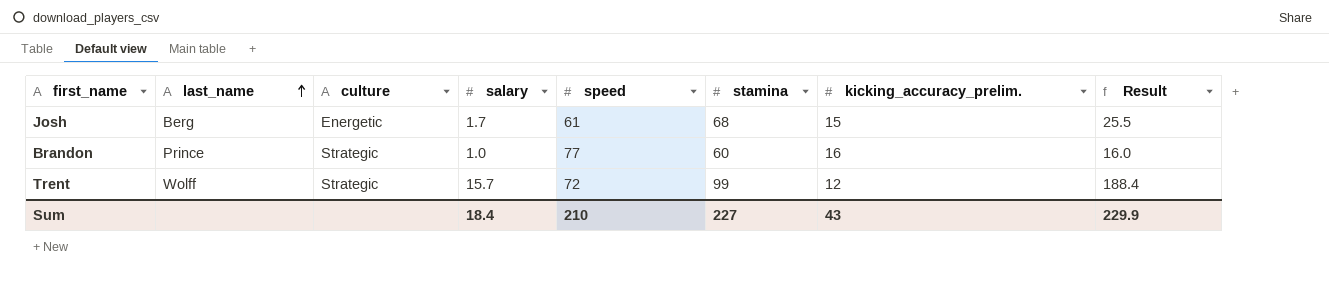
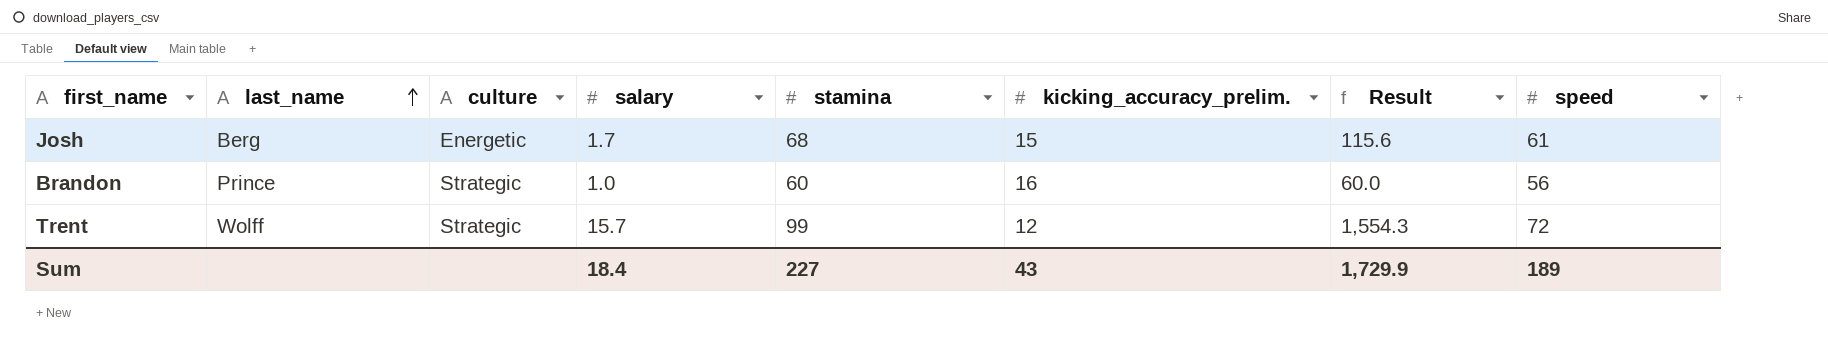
column Result | formula: [salary] * [kicking_accuracy_prelim.] -> [salary] * [stamina]
column speed | position: 5 -> 8
Brandon | speed: 77 -> 56
Sum | Result: 229.9 -> 1,729.9
Sum | speed: 210 -> 189

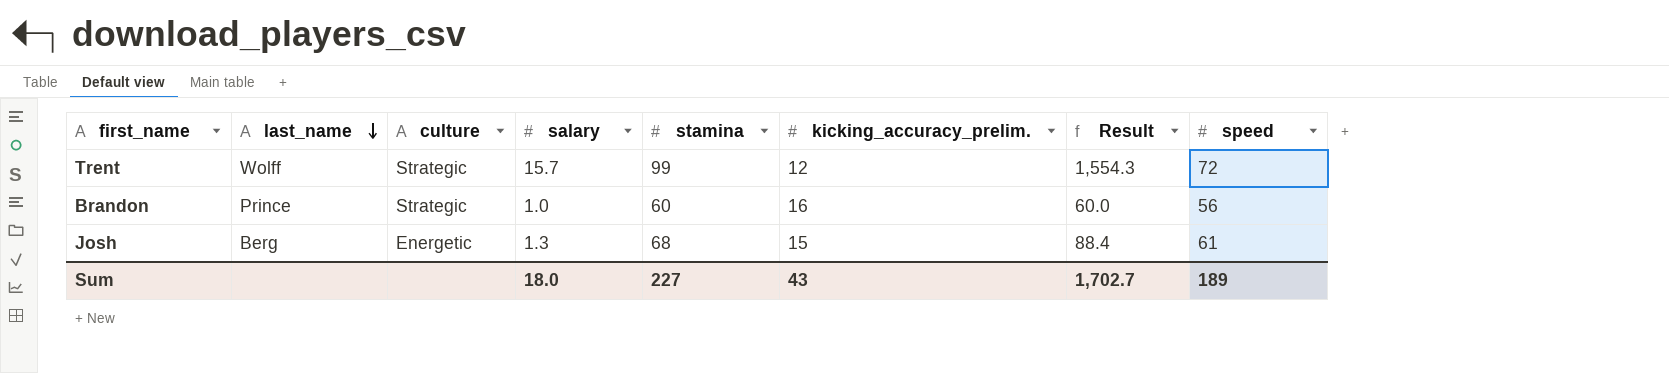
row order: last_name ascending -> last_name descending
Josh | salary: 1.7 -> 1.3
Josh | Result: 115.6 -> 88.4
Sum | salary: 18.4 -> 18.0
Sum | Result: 1,729.9 -> 1,702.7

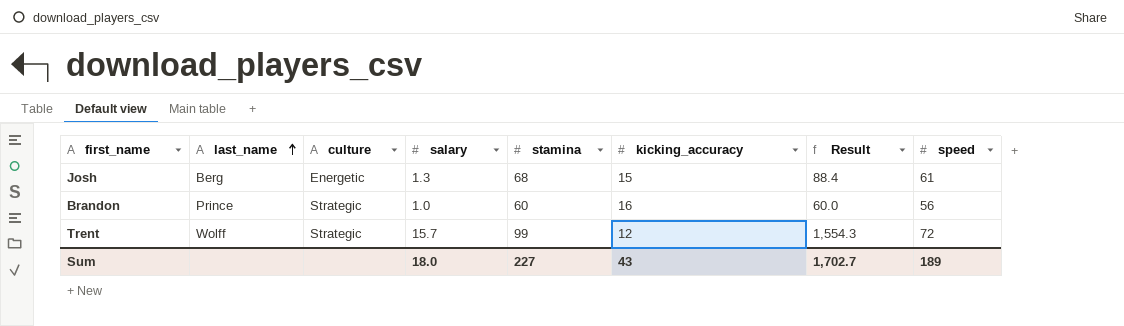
row order: last_name descending -> last_name ascending
column name: kicking_accuracy_prelim. -> kicking_accuracy

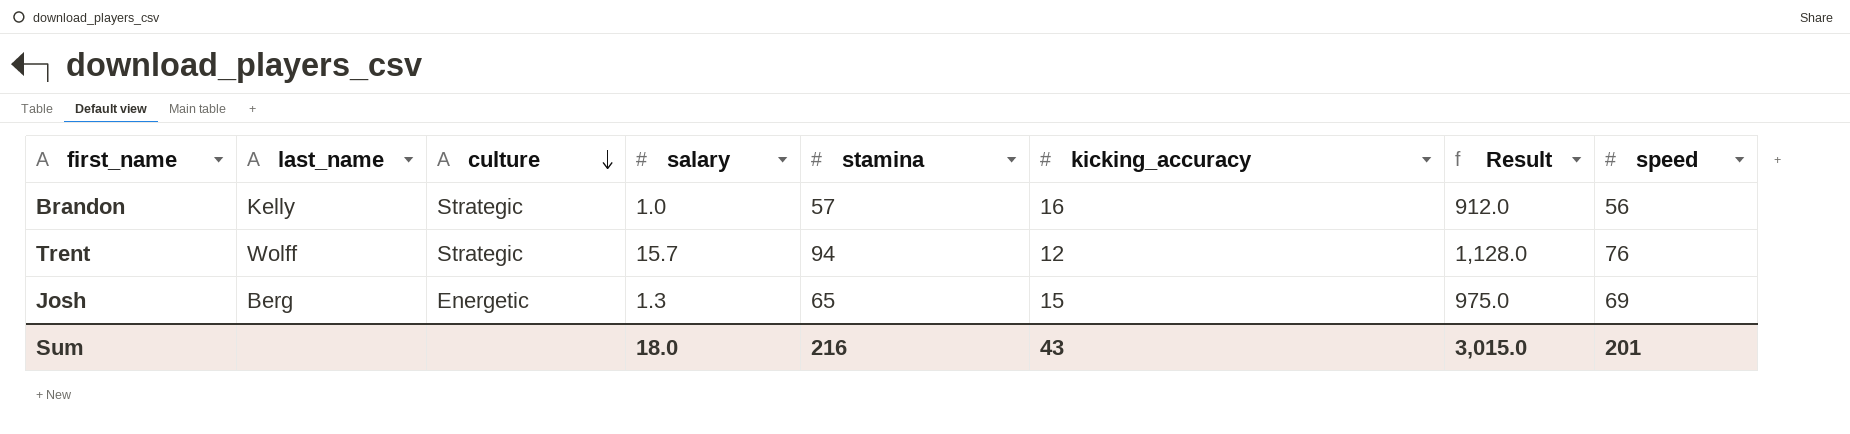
row order: last_name ascending -> culture descending
column Result | formula: [salary] * [stamina] -> [stamina] * [kicking_accuracy]
Brandon | last_name: Prince -> Kelly
Brandon | stamina: 60 -> 57
Trent | stamina: 99 -> 94
Trent | speed: 72 -> 76
Josh | stamina: 68 -> 65
Josh | speed: 61 -> 69
Sum | stamina: 227 -> 216
Sum | Result: 1,702.7 -> 3,015.0
Sum | speed: 189 -> 201

